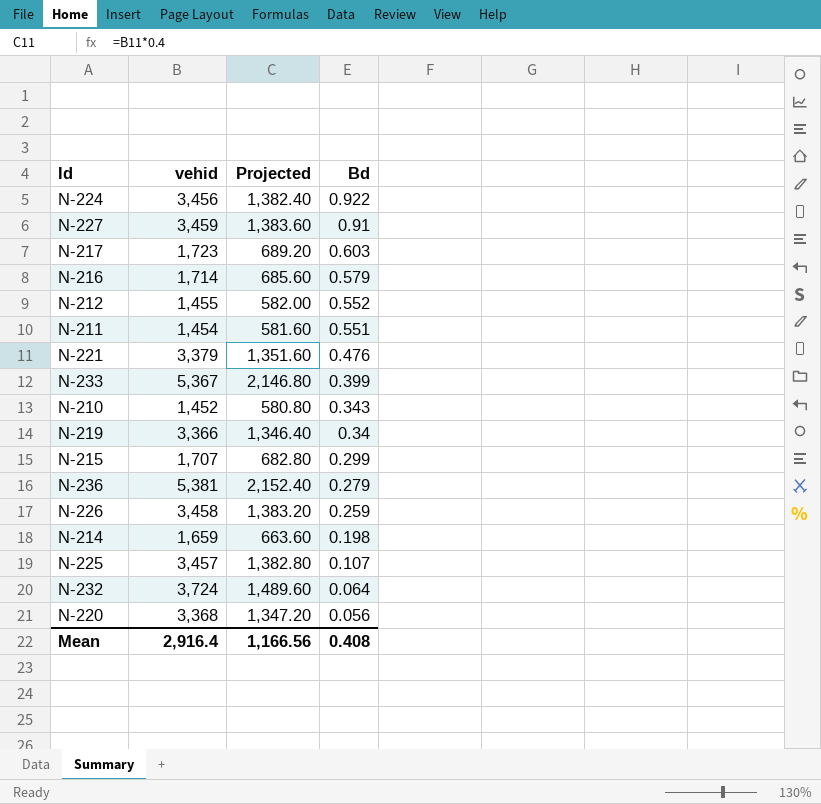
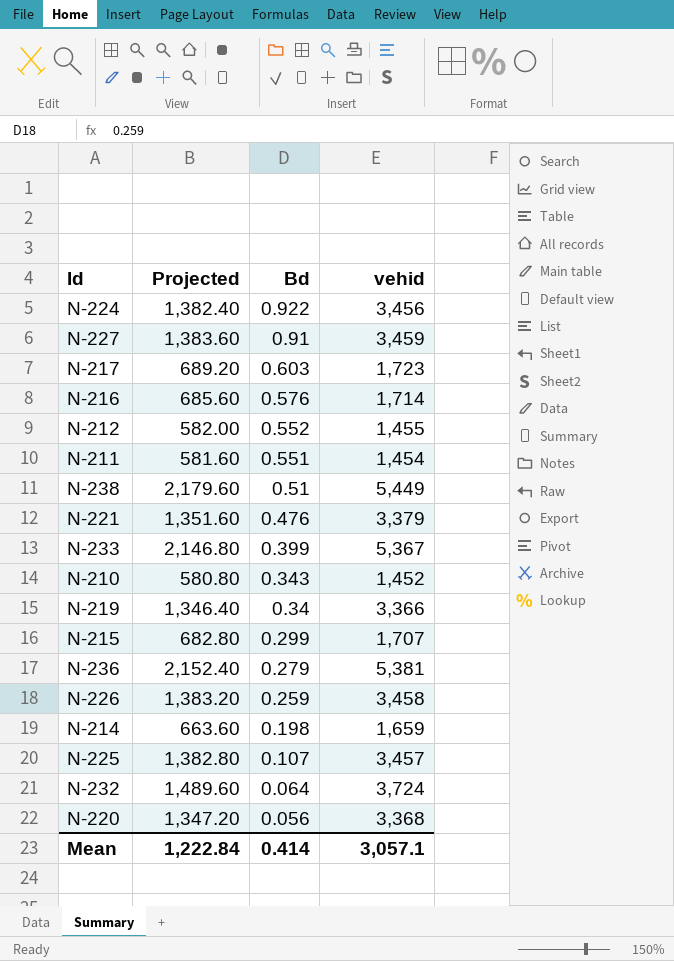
column vehid | position: 2 -> 4
N-216 | Bd: 0.579 -> 0.576
row N-238: none -> 2,179.60 | 0.51 | 5,449
Mean | Projected: 1,166.56 -> 1,222.84
Mean | Bd: 0.408 -> 0.414
Mean | vehid: 2,916.4 -> 3,057.1

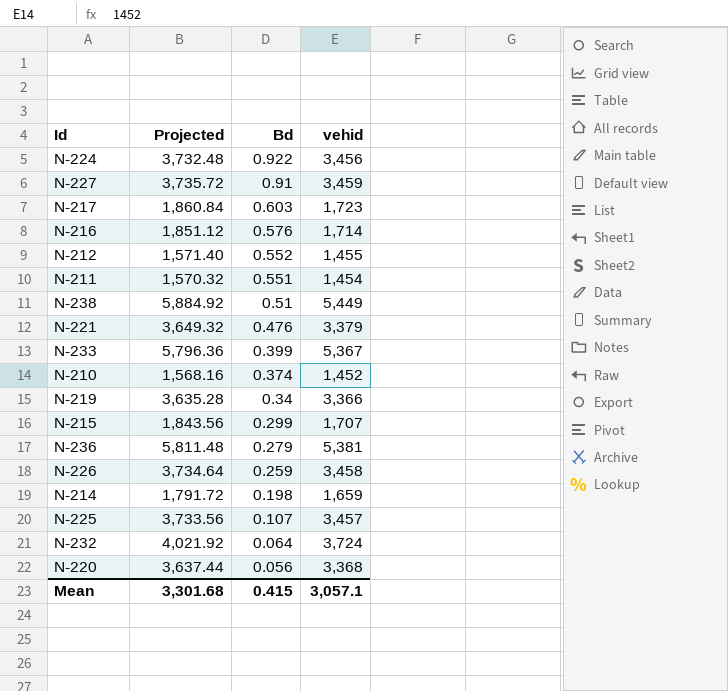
column Projected | formula: [vehid] * 0.4 -> [vehid] * 1.08
N-210 | Bd: 0.343 -> 0.374
Mean | Projected: 1,222.84 -> 3,301.68
Mean | Bd: 0.414 -> 0.415

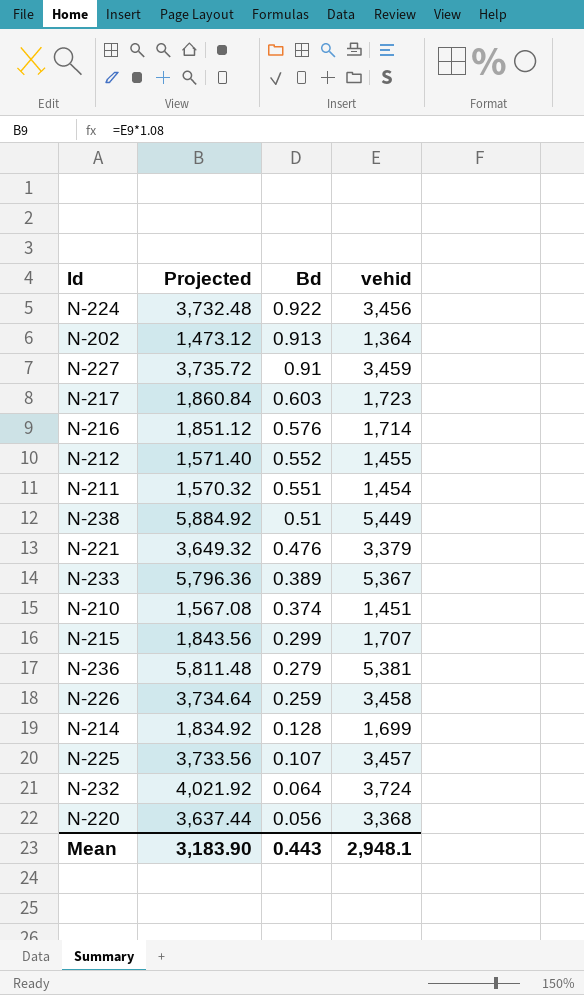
row N-219: 3,635.28 | 0.34 | 3,366 -> none
row N-202: none -> 1,473.12 | 0.913 | 1,364
N-233 | Bd: 0.399 -> 0.389
N-210 | Projected: 1,568.16 -> 1,567.08
N-210 | vehid: 1,452 -> 1,451
N-214 | Projected: 1,791.72 -> 1,834.92
N-214 | Bd: 0.198 -> 0.128
N-214 | vehid: 1,659 -> 1,699
Mean | Projected: 3,301.68 -> 3,183.90
Mean | Bd: 0.415 -> 0.443
Mean | vehid: 3,057.1 -> 2,948.1

